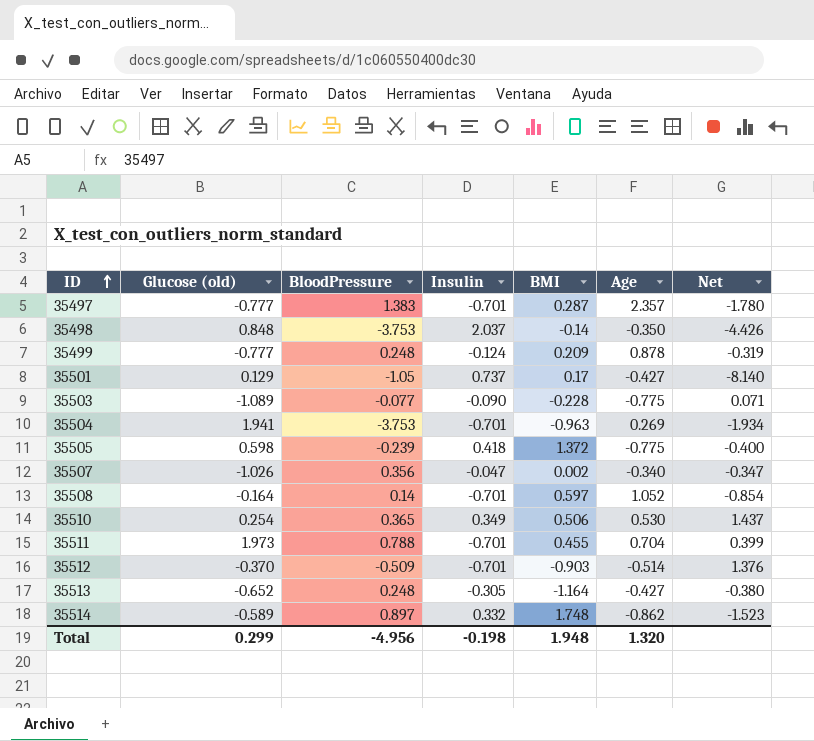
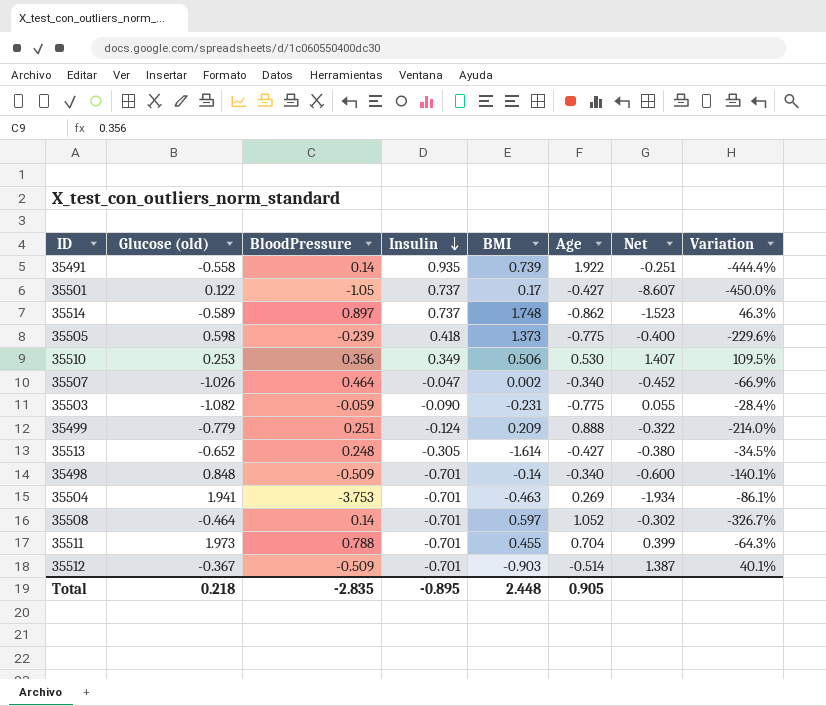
row order: ID ascending -> Insulin descending
column Variation | formula: none -> ([Age] - [Glucose (old)]) / [Glucose (old)]
row 35497: -0.777 | 1.383 | -0.701 | 0.287 | 2.357 | -1.780 -> none
row 35491: none -> -0.558 | 0.14 | 0.935 | 0.739 | 1.922 | -0.251 | -444.4%
35501 | Glucose (old): 0.129 -> 0.122
35501 | Net: -8.140 -> -8.607
35514 | Insulin: 0.332 -> 0.737
35505 | BMI: 1.372 -> 1.373
35510 | Glucose (old): 0.254 -> 0.253
35510 | BloodPressure: 0.365 -> 0.356
35510 | Net: 1.437 -> 1.407
35507 | BloodPressure: 0.356 -> 0.464
35507 | Net: -0.347 -> -0.452
35503 | Glucose (old): -1.089 -> -1.082
35503 | BloodPressure: -0.077 -> -0.059
35503 | BMI: -0.228 -> -0.231
35503 | Net: 0.071 -> 0.055
35499 | Glucose (old): -0.777 -> -0.779
35499 | BloodPressure: 0.248 -> 0.251
35499 | Age: 0.878 -> 0.888
35499 | Net: -0.319 -> -0.322
35513 | BMI: -1.164 -> -1.614
35498 | BloodPressure: -3.753 -> -0.509
35498 | Insulin: 2.037 -> -0.701
35498 | Age: -0.350 -> -0.340
35498 | Net: -4.426 -> -0.600
35504 | BMI: -0.963 -> -0.463
35508 | Glucose (old): -0.164 -> -0.464
35508 | Net: -0.854 -> -0.302
35512 | Glucose (old): -0.370 -> -0.367
35512 | Net: 1.376 -> 1.387
Total | Glucose (old): 0.299 -> 0.218
Total | BloodPressure: -4.956 -> -2.835
Total | Insulin: -0.198 -> -0.895
Total | BMI: 1.948 -> 2.448
Total | Age: 1.320 -> 0.905

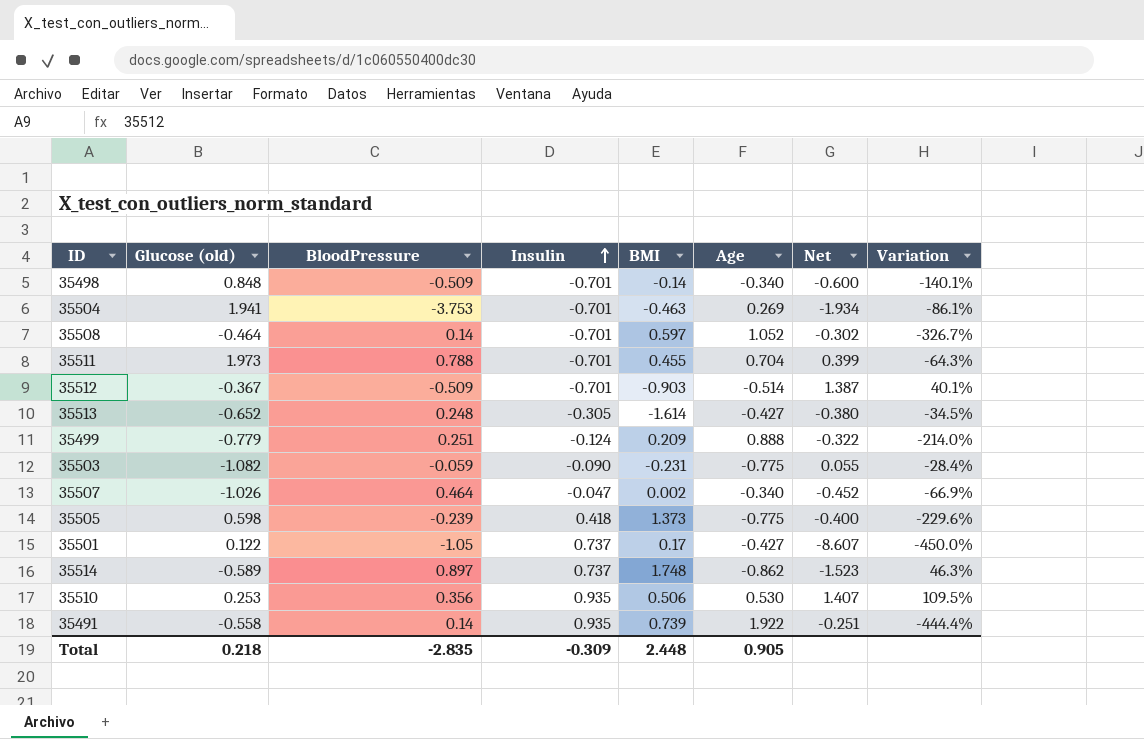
row order: Insulin descending -> Insulin ascending
35510 | Insulin: 0.349 -> 0.935
Total | Insulin: -0.895 -> -0.309

